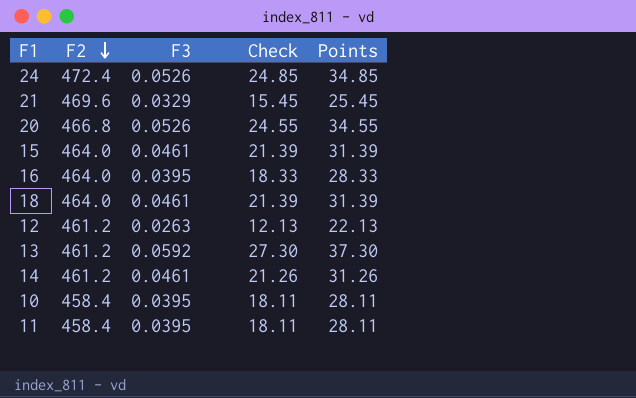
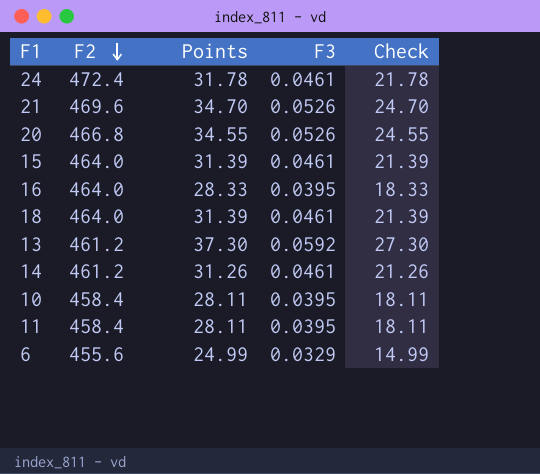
column Points | position: 5 -> 3
row 12: 461.2 | 0.0263 | 12.13 | 22.13 -> none
24 | Points: 34.85 -> 31.78
24 | F3: 0.0526 -> 0.0461
24 | Check: 24.85 -> 21.78
21 | Points: 25.45 -> 34.70
21 | F3: 0.0329 -> 0.0526
21 | Check: 15.45 -> 24.70
row 6: none -> 455.6 | 24.99 | 0.0329 | 14.99

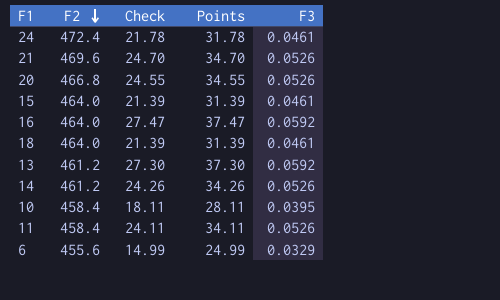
column Check | position: 5 -> 3
16 | Check: 18.33 -> 27.47
16 | Points: 28.33 -> 37.47
16 | F3: 0.0395 -> 0.0592
14 | Check: 21.26 -> 24.26
14 | Points: 31.26 -> 34.26
14 | F3: 0.0461 -> 0.0526
11 | Check: 18.11 -> 24.11
11 | Points: 28.11 -> 34.11
11 | F3: 0.0395 -> 0.0526

